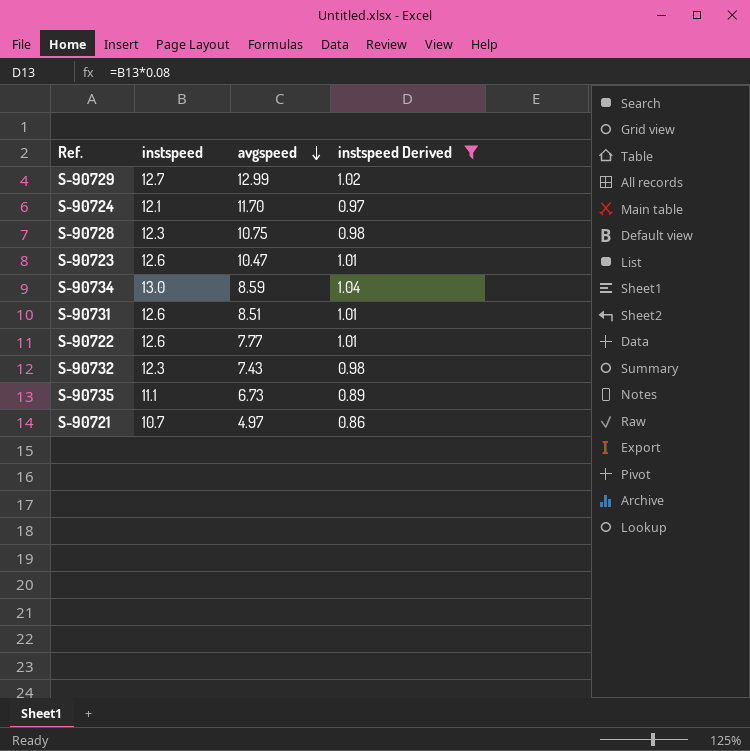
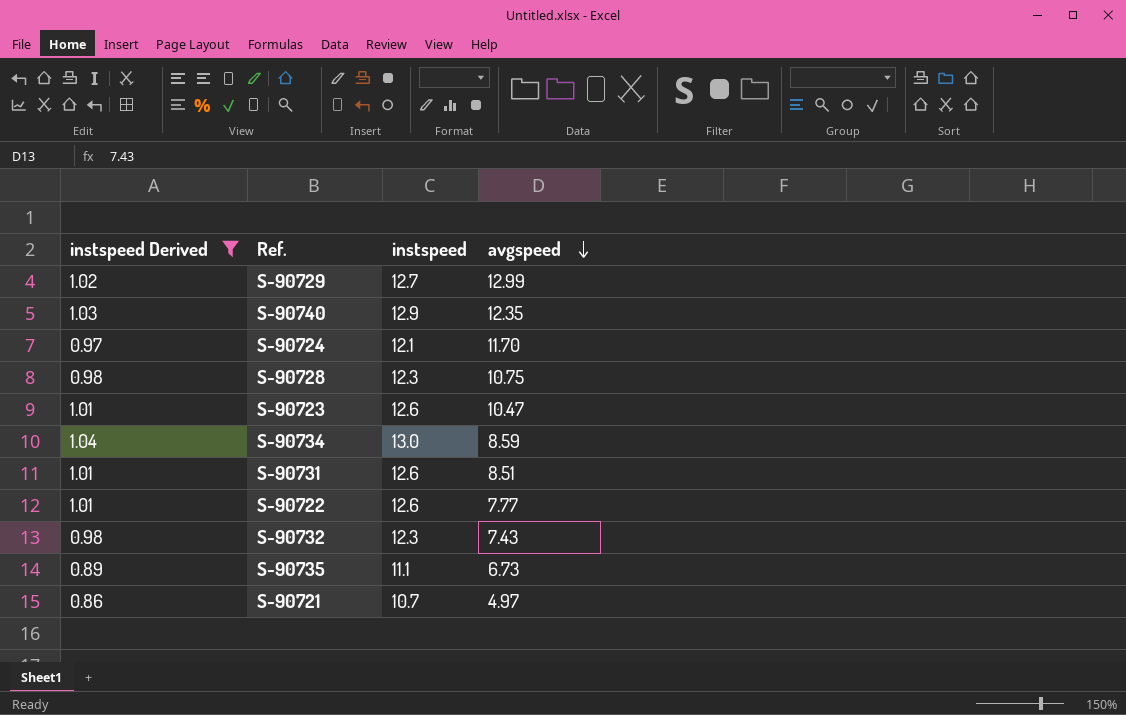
column instspeed Derived | position: 4 -> 1
row S-90740: none -> 1.03 | 12.9 | 12.35

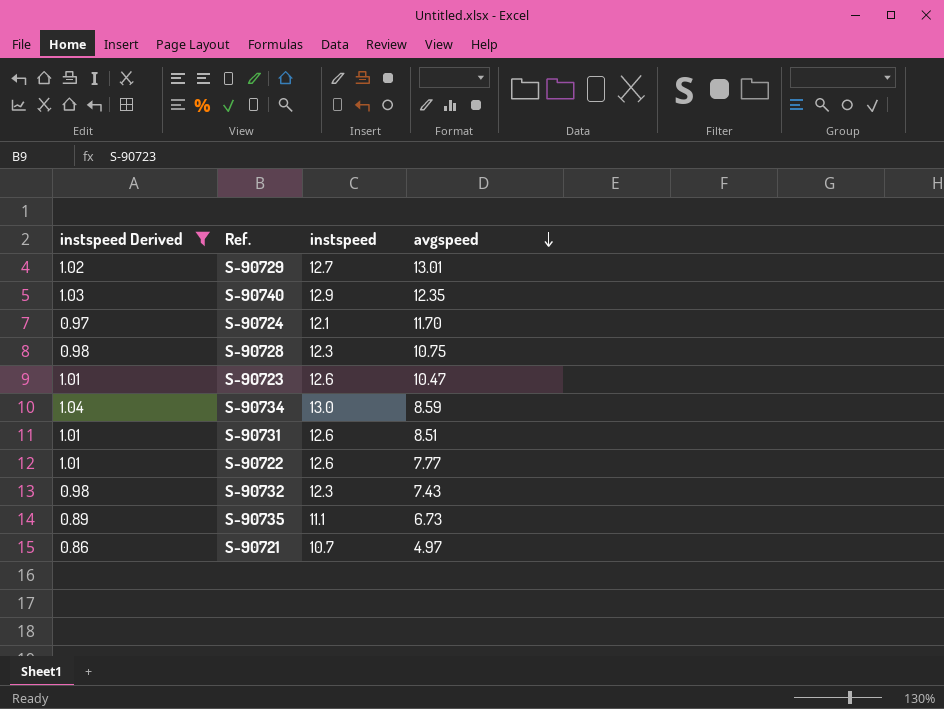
S-90729 | avgspeed: 12.99 -> 13.01

